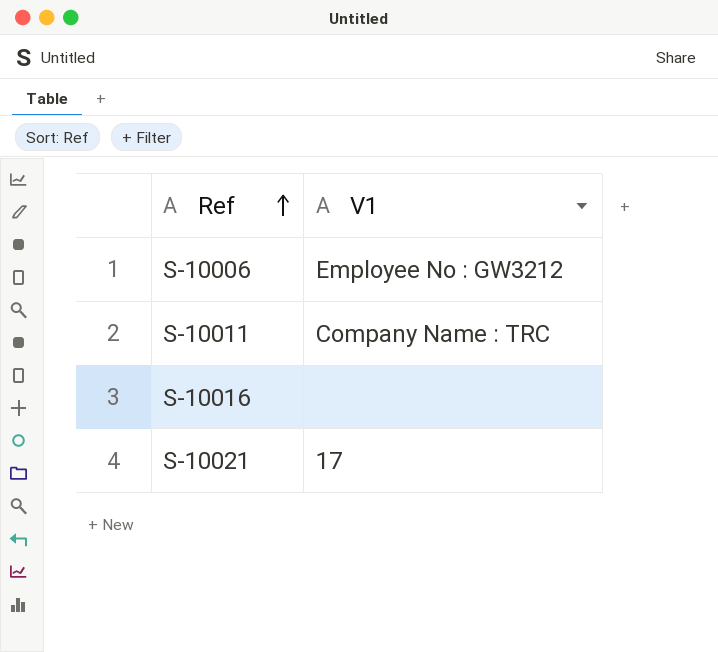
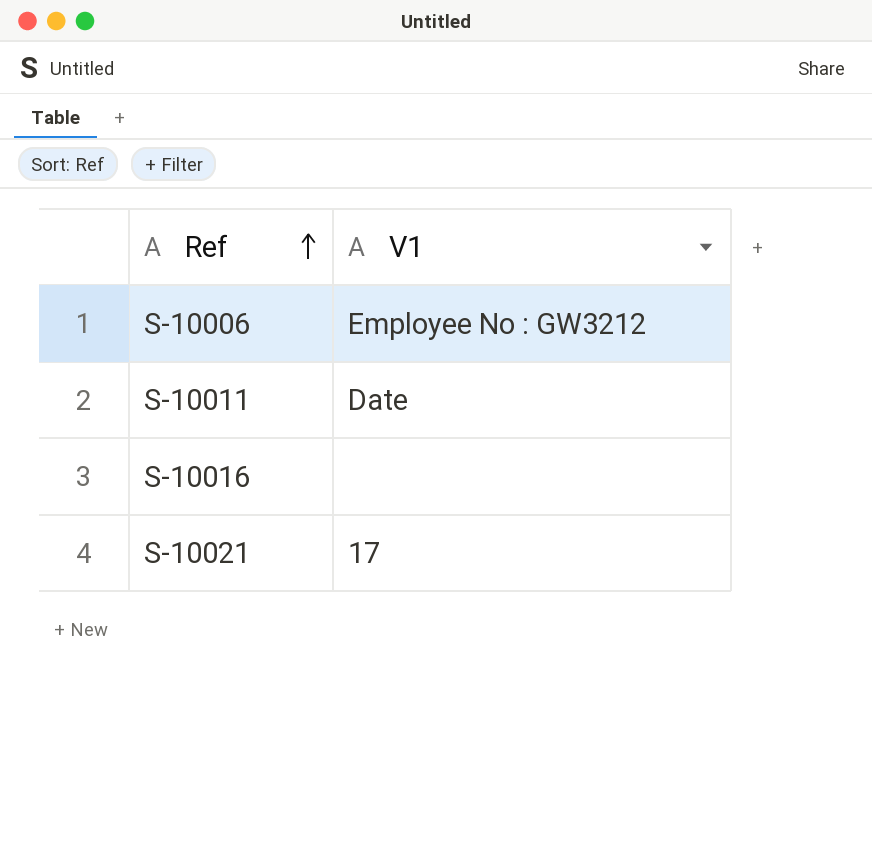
S-10011 | V1: Company Name : TRC -> Date

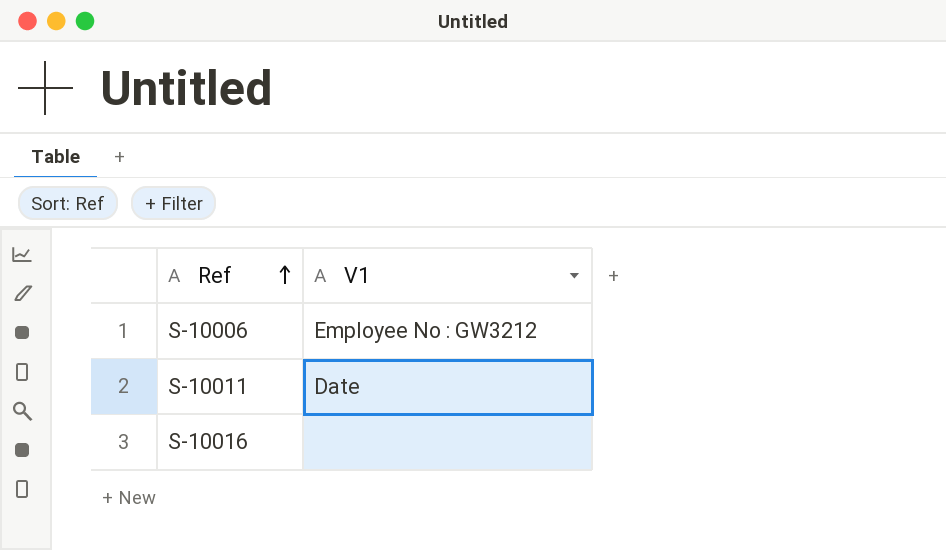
row S-10021: 17 -> none

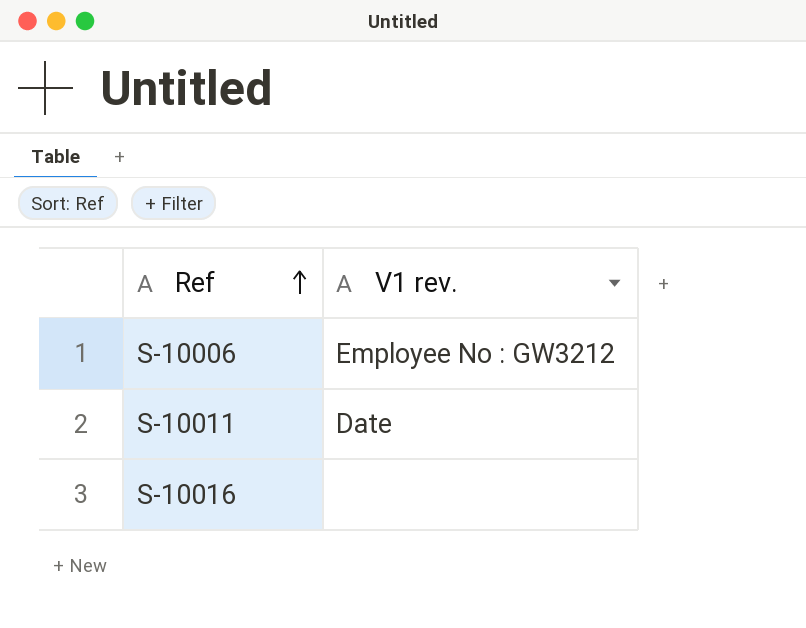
column name: V1 -> V1 rev.

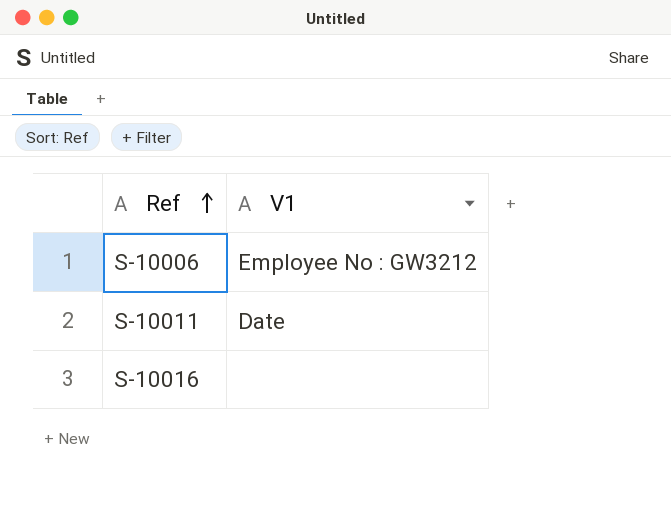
column name: V1 rev. -> V1

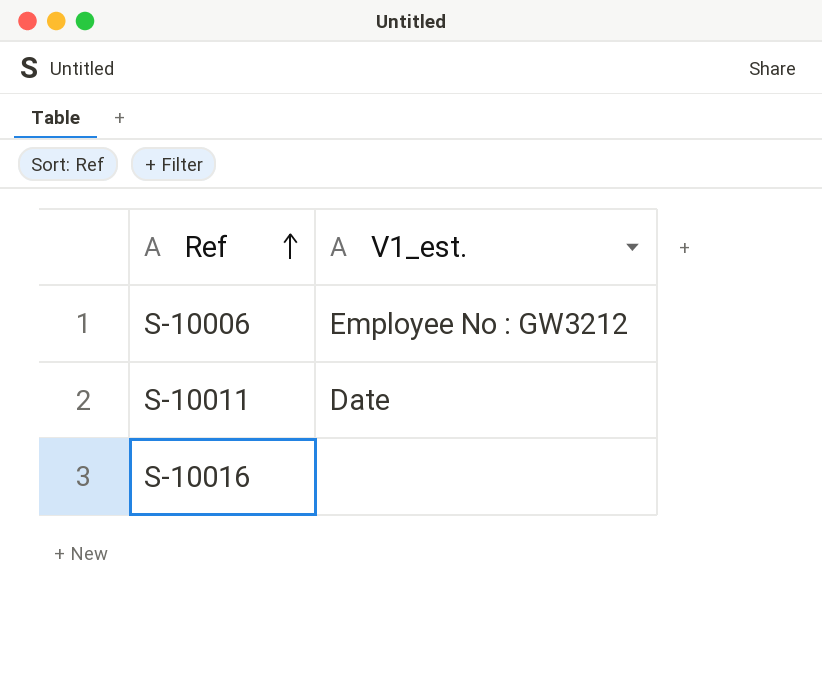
column name: V1 -> V1_est.

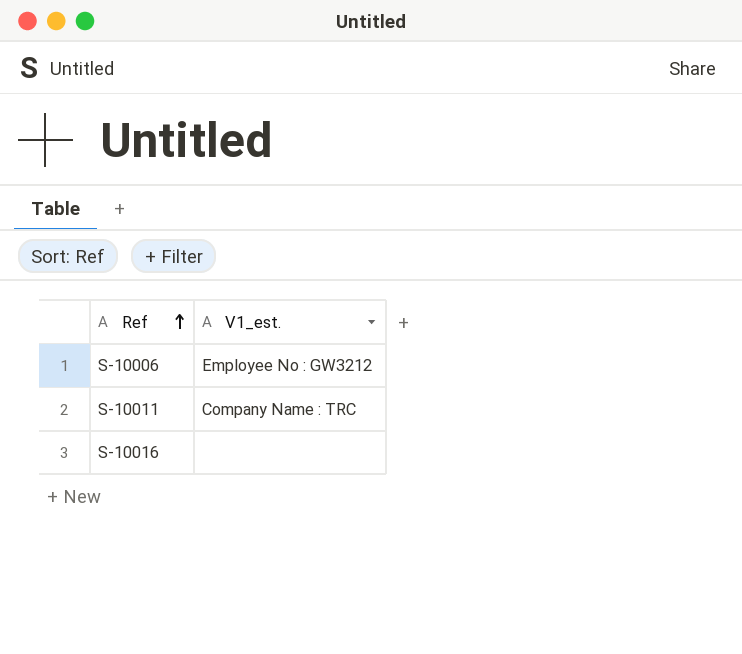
S-10011 | V1_est.: Date -> Company Name : TRC

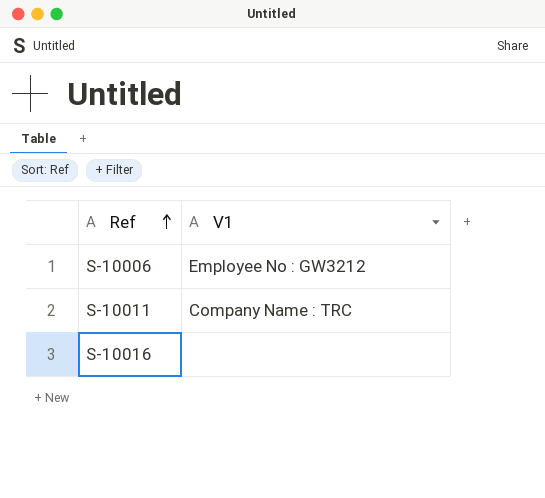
column name: V1_est. -> V1

